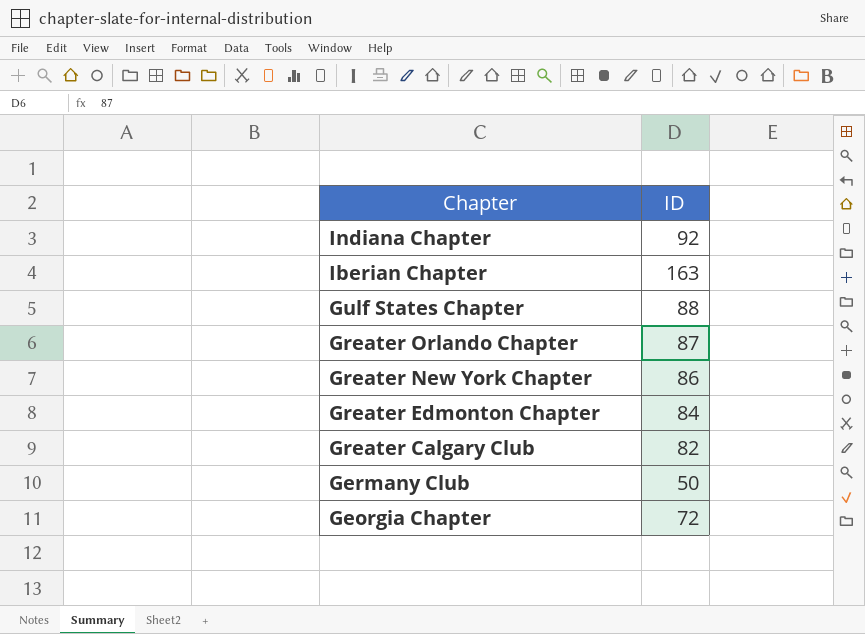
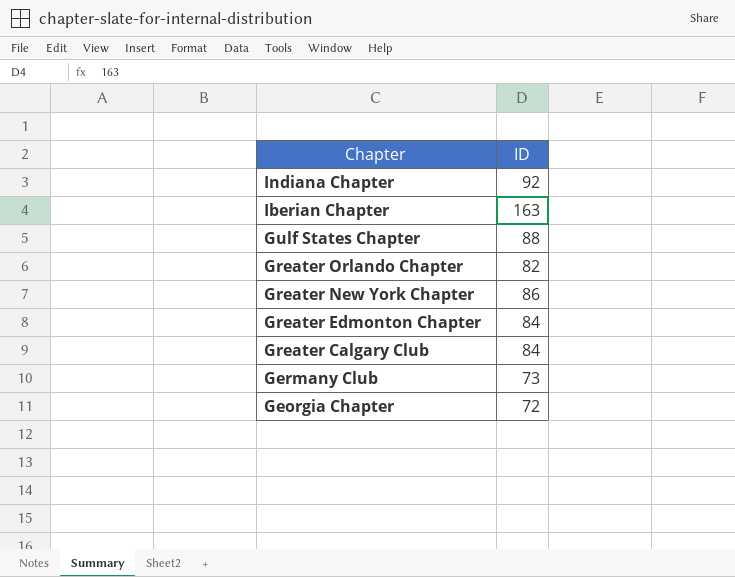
Greater Orlando Chapter | ID: 87 -> 82
Greater Calgary Club | ID: 82 -> 84
Germany Club | ID: 50 -> 73

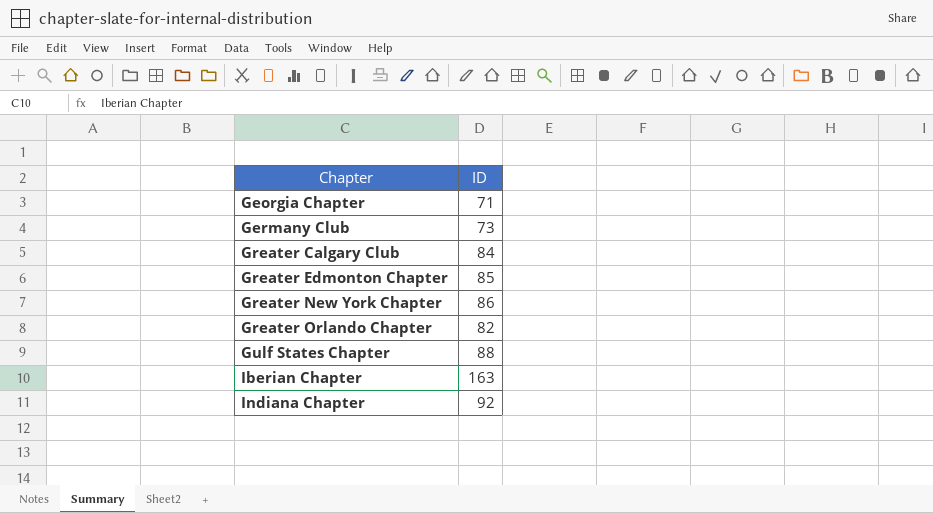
row order: Chapter descending -> Chapter ascending
Georgia Chapter | ID: 72 -> 71
Greater Edmonton Chapter | ID: 84 -> 85

